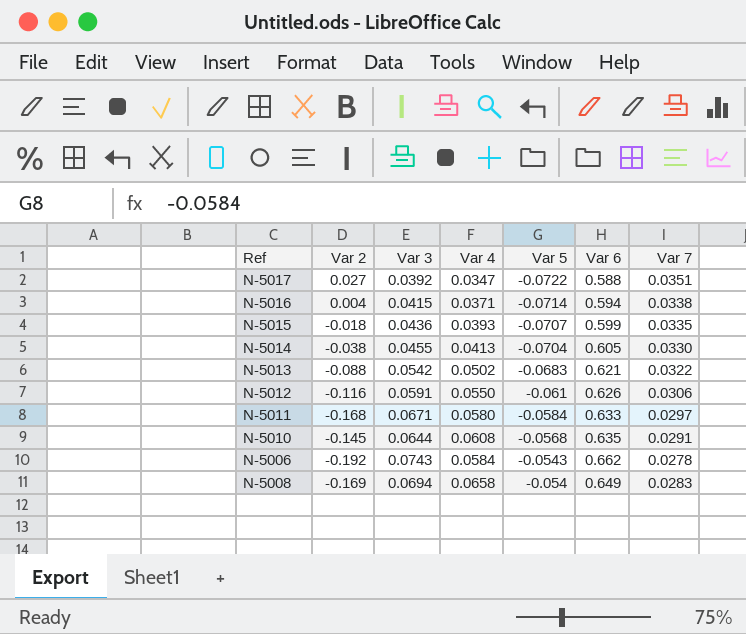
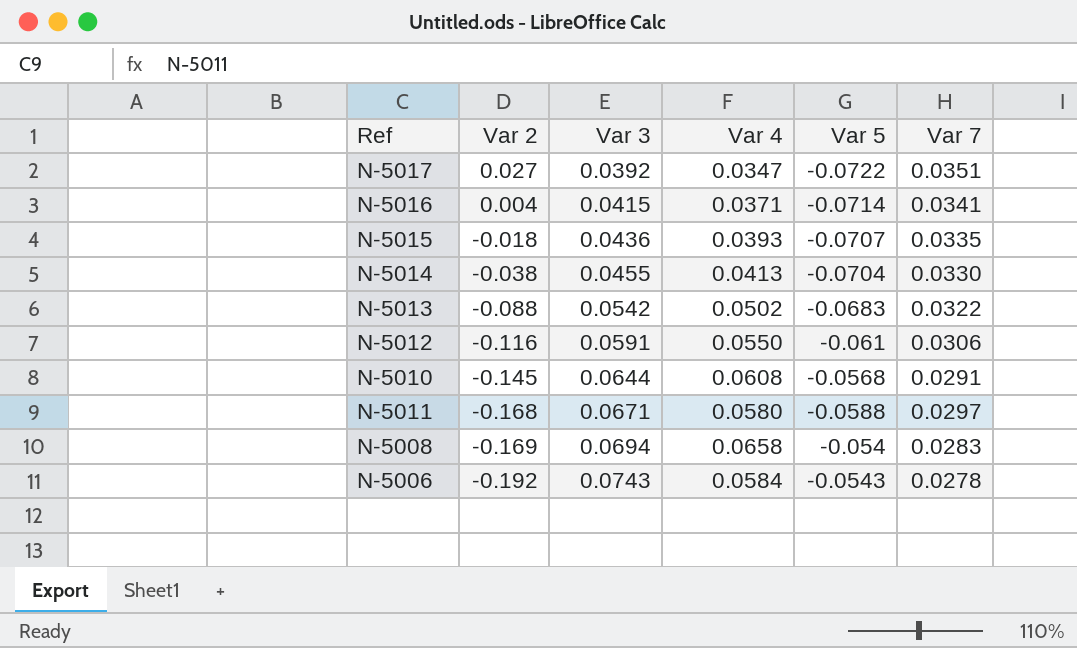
row order: Var 5 ascending -> Var 2 descending
column Var 6 | position: 6 -> none
N-5016 | Var 7: 0.0338 -> 0.0341
N-5011 | Var 5: -0.0584 -> -0.0588

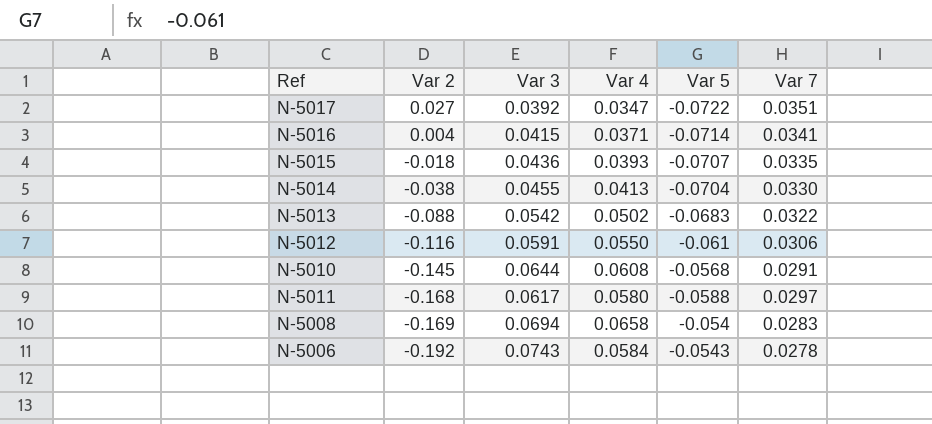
N-5011 | Var 3: 0.0671 -> 0.0617

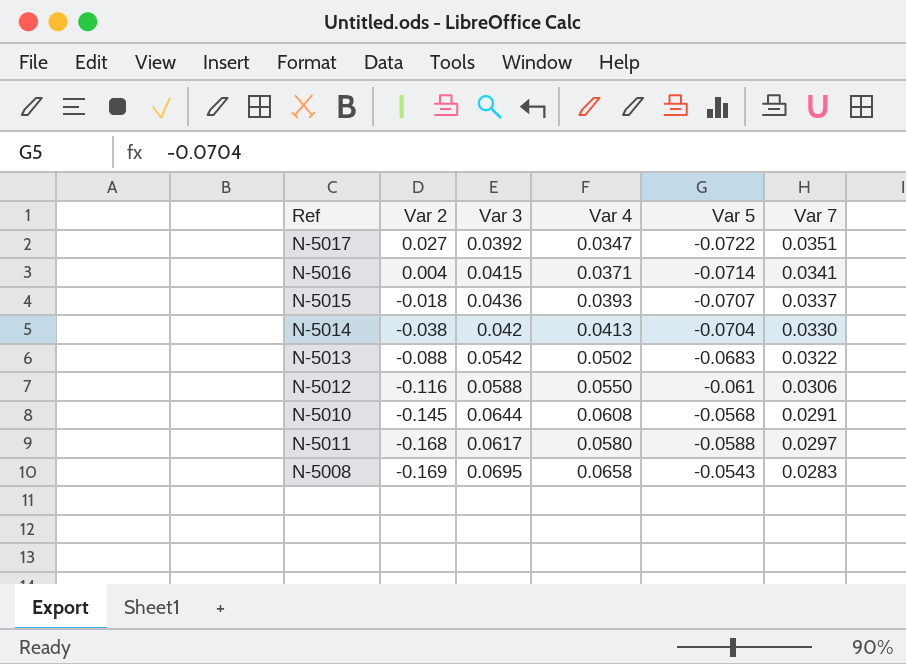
row N-5006: -0.192 | 0.0743 | 0.0584 | -0.0543 | 0.0278 -> none
N-5015 | Var 7: 0.0335 -> 0.0337
N-5014 | Var 3: 0.0455 -> 0.042
N-5012 | Var 3: 0.0591 -> 0.0588
N-5008 | Var 3: 0.0694 -> 0.0695
N-5008 | Var 5: -0.054 -> -0.0543

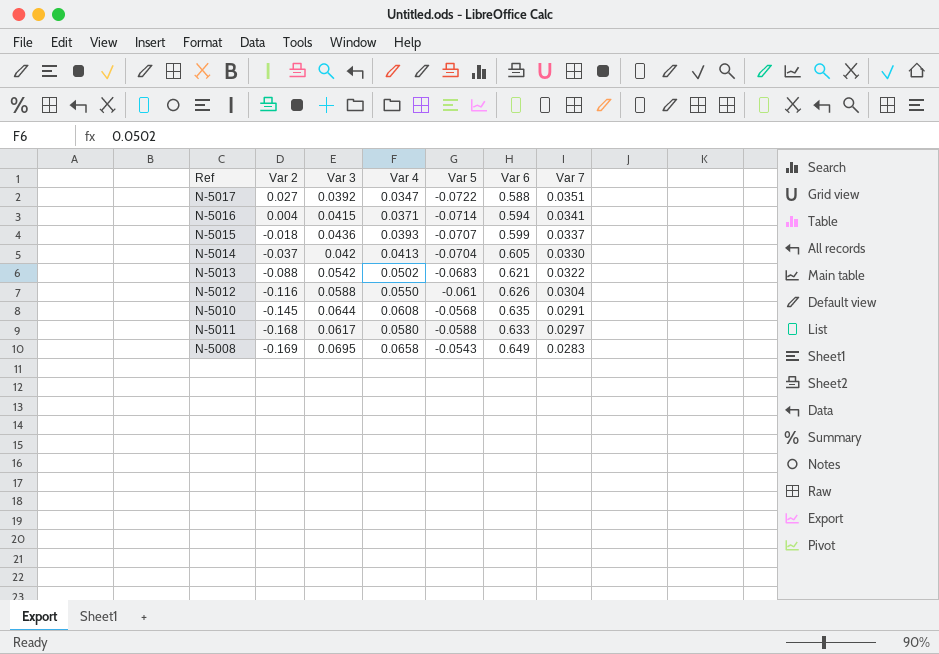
column Var 6 | position: none -> 6
N-5014 | Var 2: -0.038 -> -0.037
N-5012 | Var 7: 0.0306 -> 0.0304

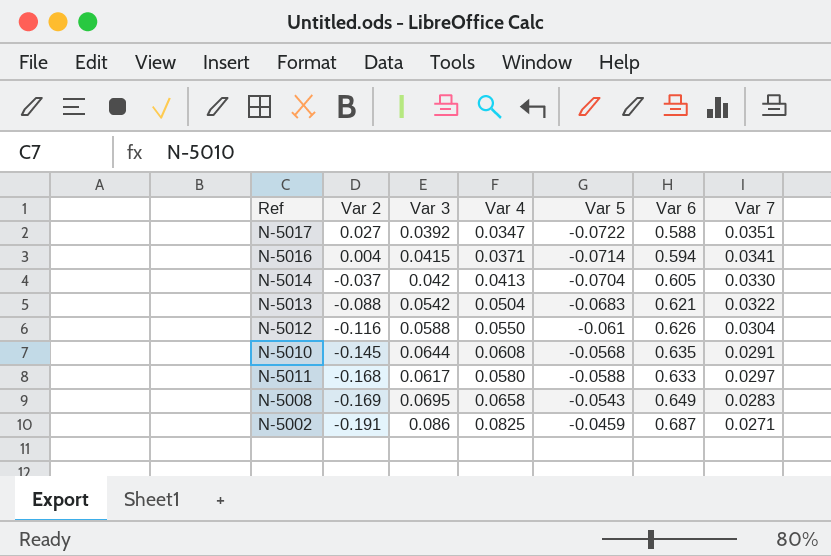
row N-5015: -0.018 | 0.0436 | 0.0393 | -0.0707 | 0.599 | 0.0337 -> none
N-5013 | Var 4: 0.0502 -> 0.0504
row N-5002: none -> -0.191 | 0.086 | 0.0825 | -0.0459 | 0.687 | 0.0271

